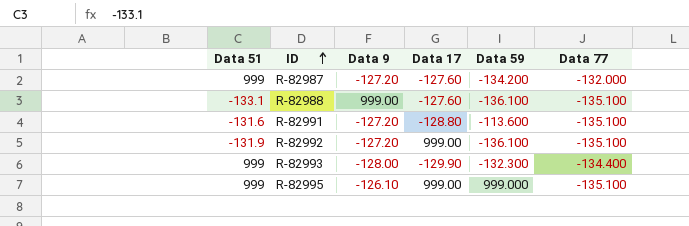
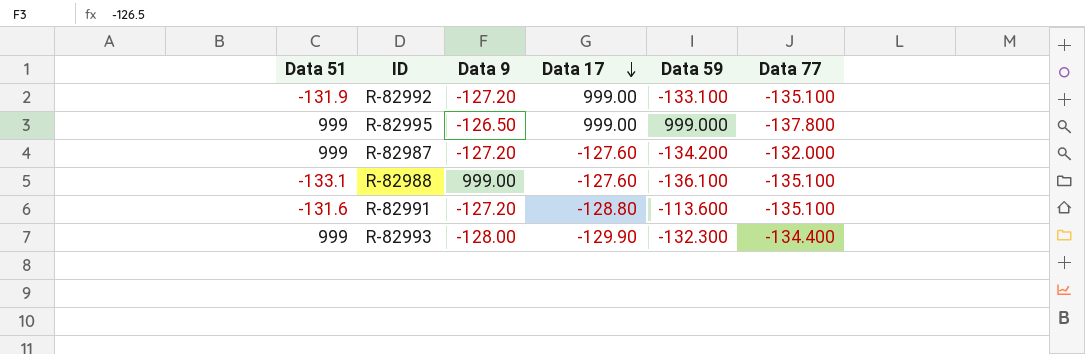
row order: ID ascending -> Data 17 descending
R-82992 | Data 59: -136.100 -> -133.100
R-82995 | Data 9: -126.10 -> -126.50
R-82995 | Data 77: -135.100 -> -137.800

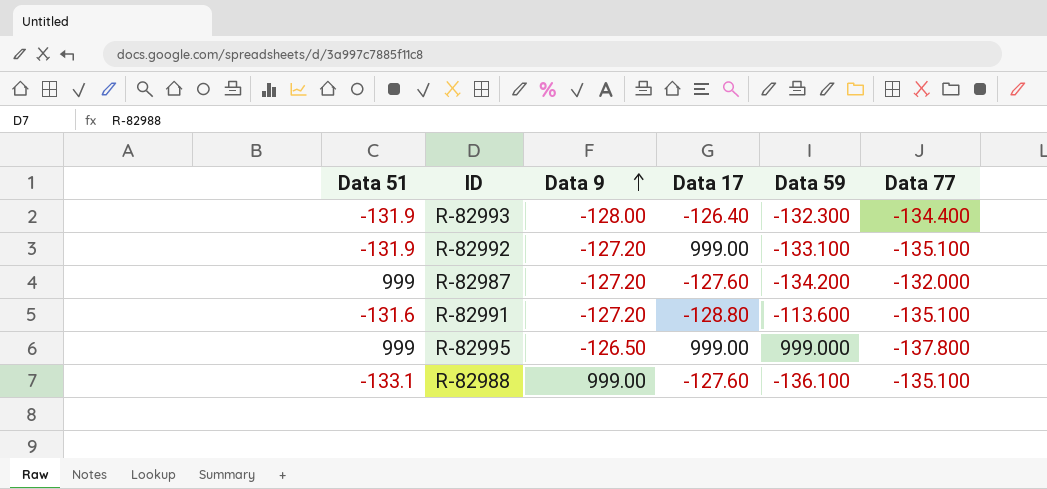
row order: Data 17 descending -> Data 9 ascending
R-82993 | Data 51: 999 -> -131.9
R-82993 | Data 17: -129.90 -> -126.40

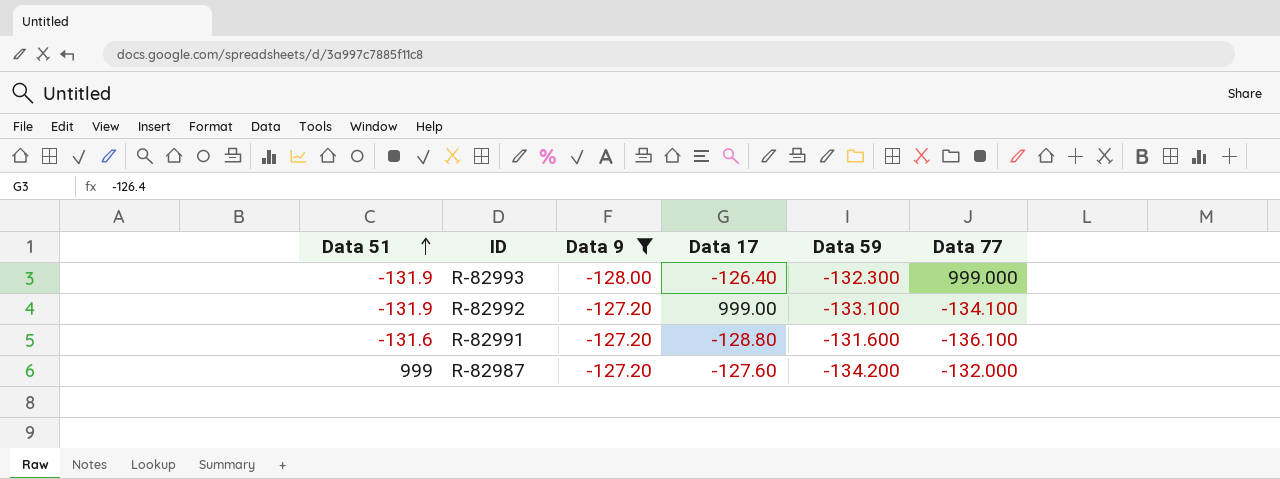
filter: none -> Data 9 <= -127.20
row order: Data 9 ascending -> Data 51 ascending
R-82993 | Data 77: -134.400 -> 999.000
R-82992 | Data 77: -135.100 -> -134.100
R-82991 | Data 59: -113.600 -> -131.600
R-82991 | Data 77: -135.100 -> -136.100

